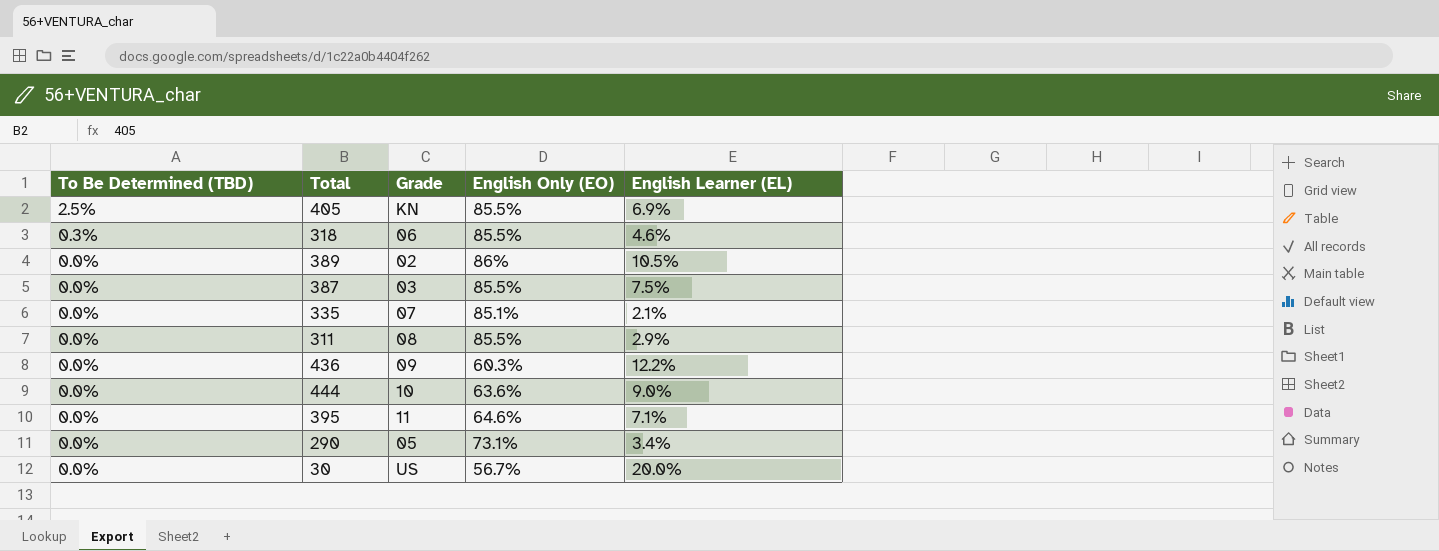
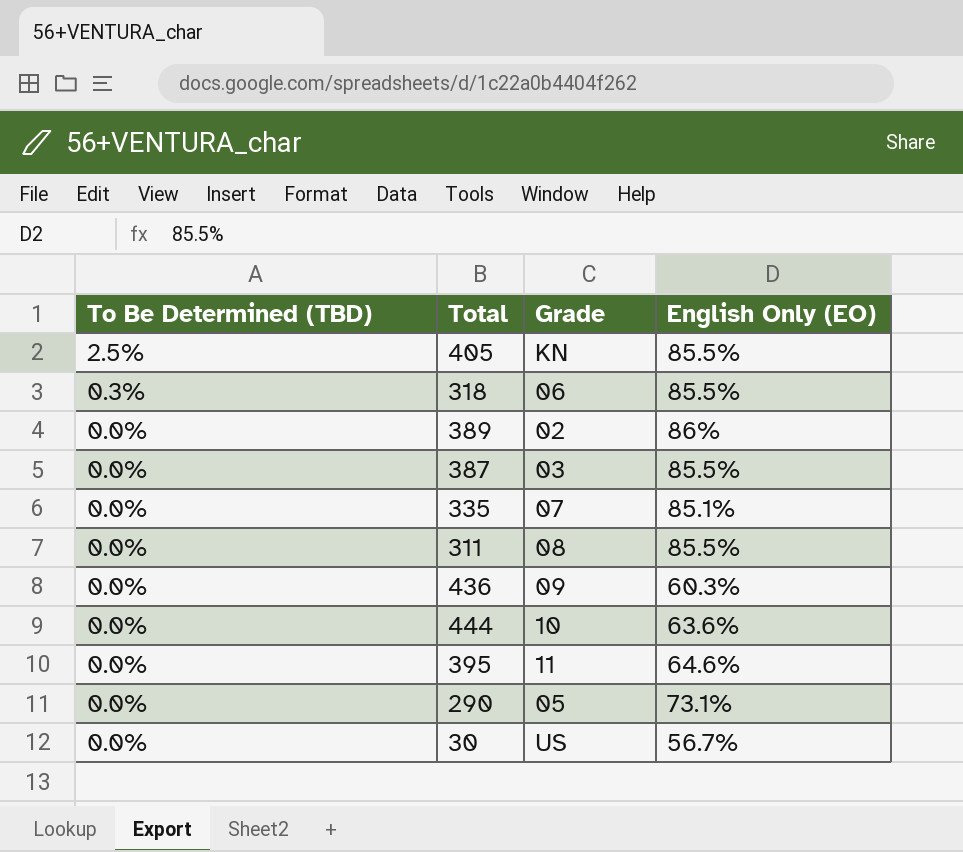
column English Learner (EL) | position: 5 -> none

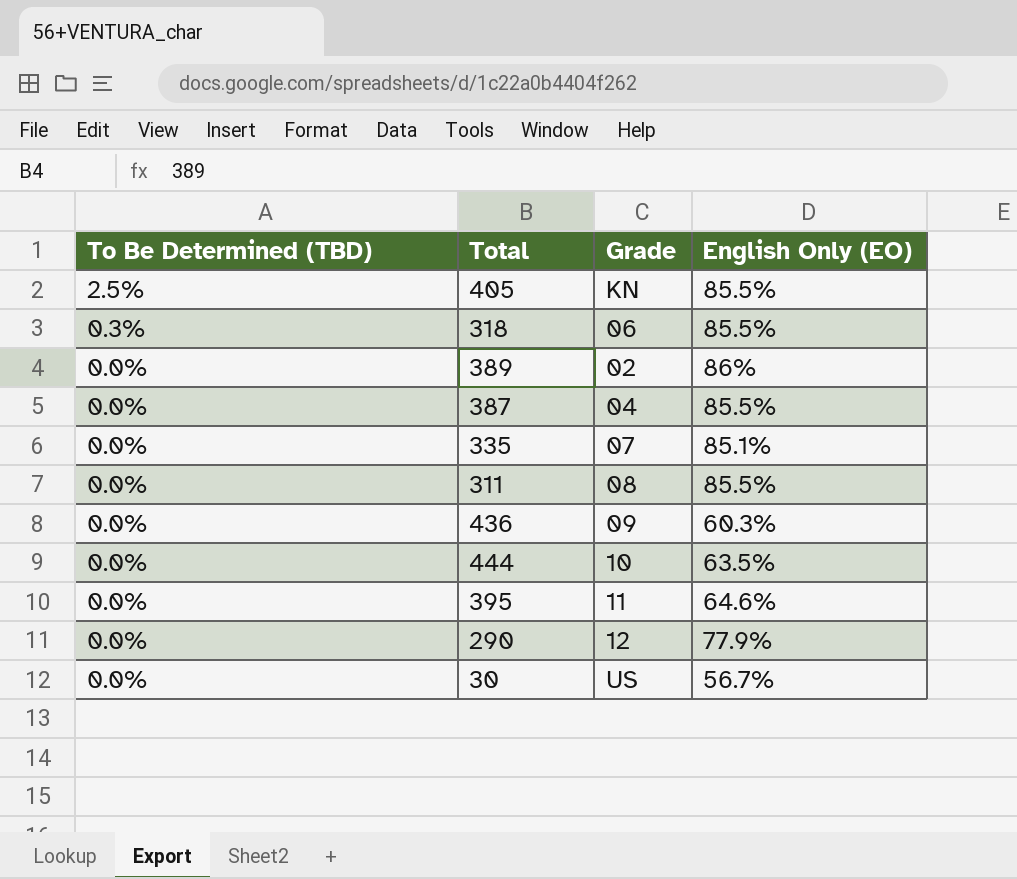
387 | Grade: 03 -> 04
444 | English Only (EO): 63.6% -> 63.5%
290 | Grade: 05 -> 12
290 | English Only (EO): 73.1% -> 77.9%

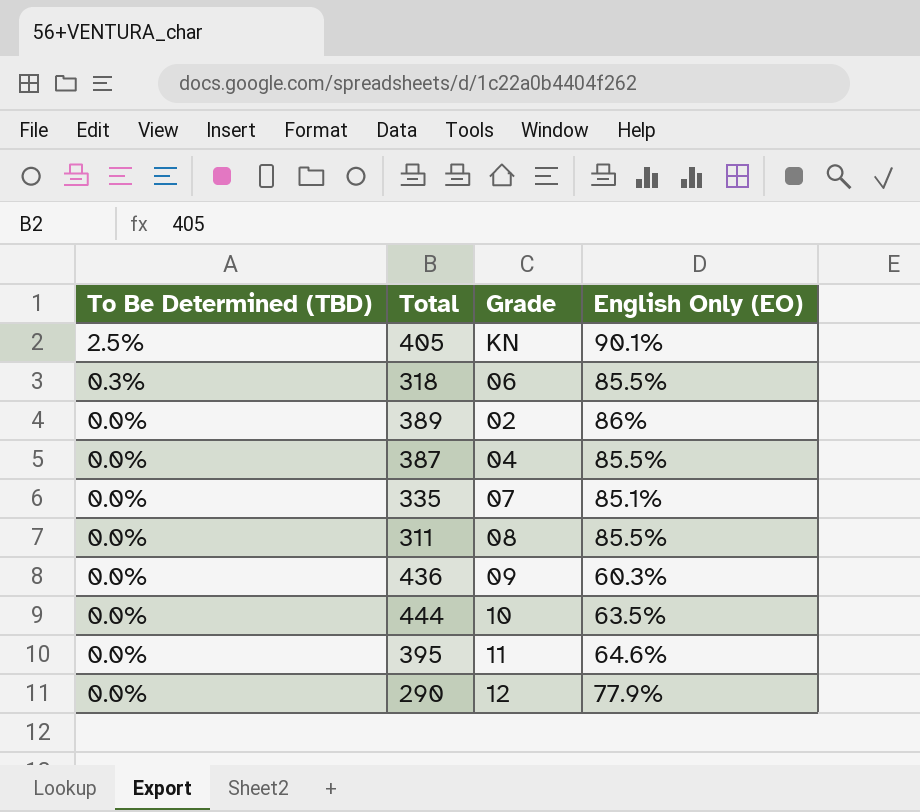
row 30: 0.0% | US | 56.7% -> none
405 | English Only (EO): 85.5% -> 90.1%

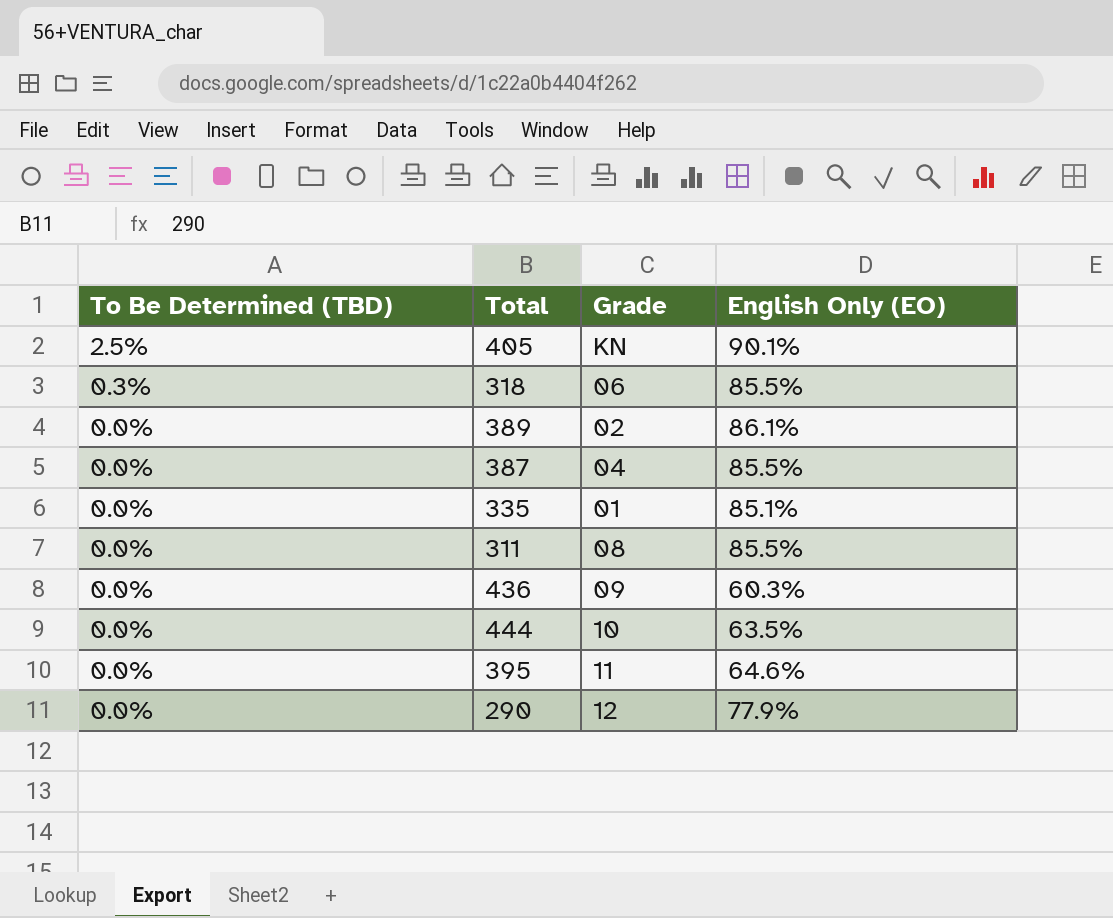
389 | English Only (EO): 86% -> 86.1%
335 | Grade: 07 -> 01

